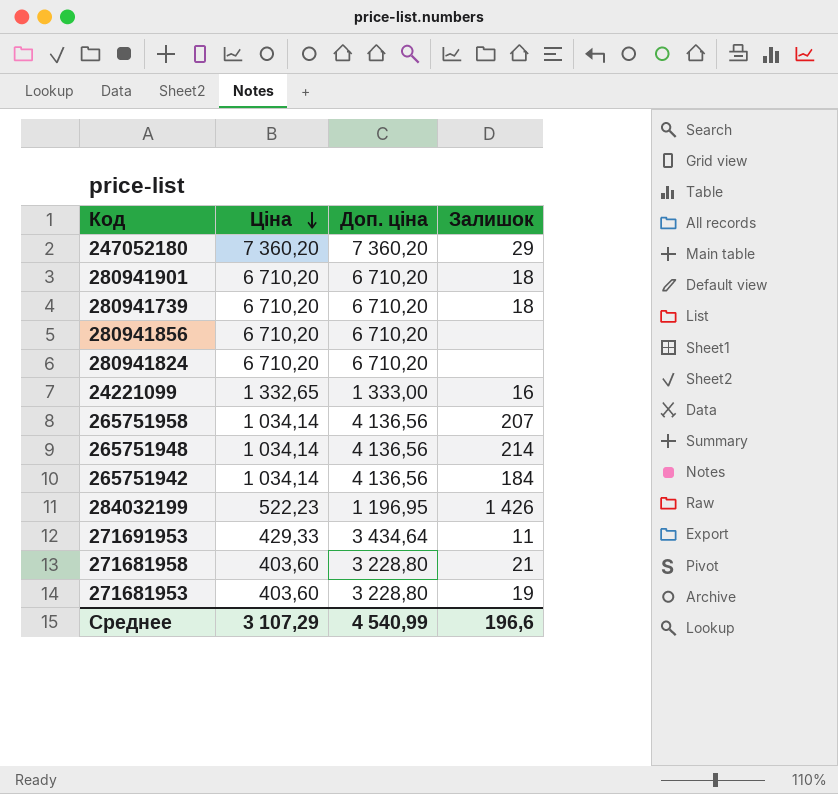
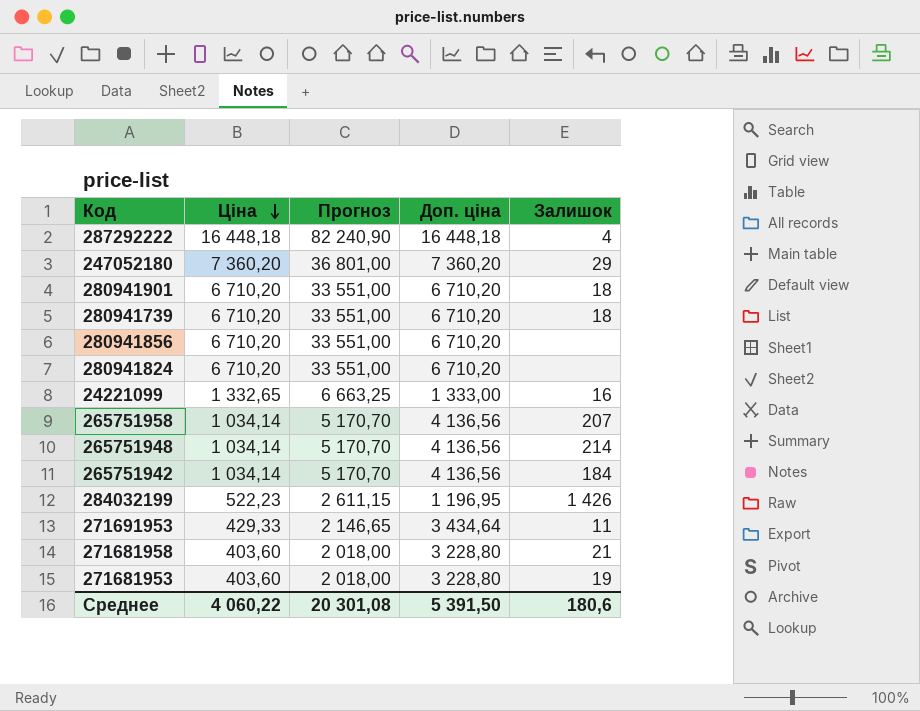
column Прогноз | formula: none -> [Ціна] * 5
row 287292222: none -> 16 448,18 | 82 240,90 | 16 448,18 | 4
Среднее | Ціна: 3 107,29 -> 4 060,22
Среднее | Доп. ціна: 4 540,99 -> 5 391,50
Среднее | Залишок: 196,6 -> 180,6

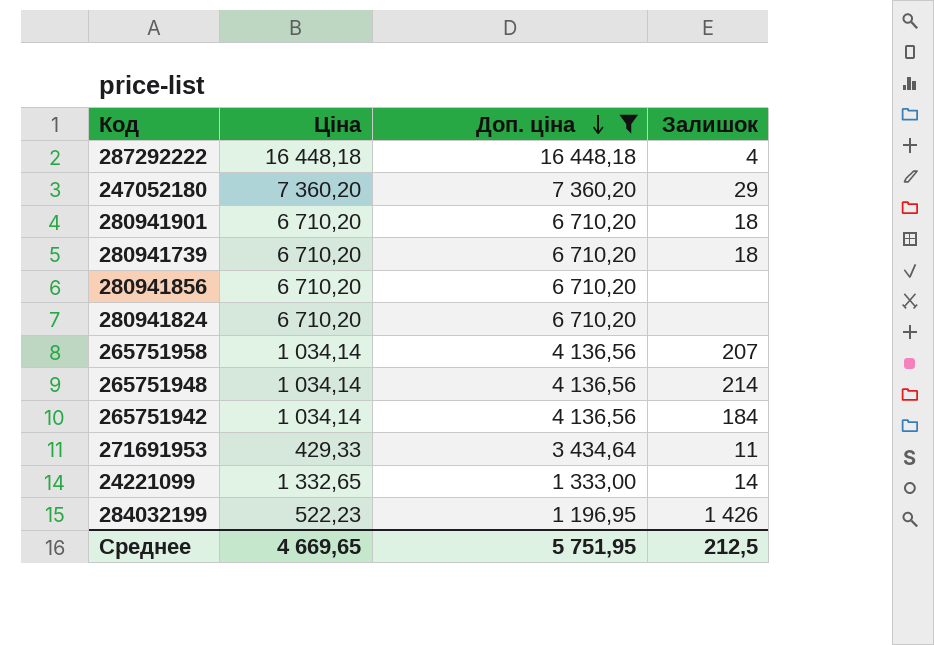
filter: none -> Доп. ціна != 3 228,80
row order: Ціна descending -> Доп. ціна descending
column Прогноз | formula: [Ціна] * 5 -> none
24221099 | Залишок: 16 -> 14
Среднее | Ціна: 4 060,22 -> 4 669,65
Среднее | Доп. ціна: 5 391,50 -> 5 751,95
Среднее | Залишок: 180,6 -> 212,5

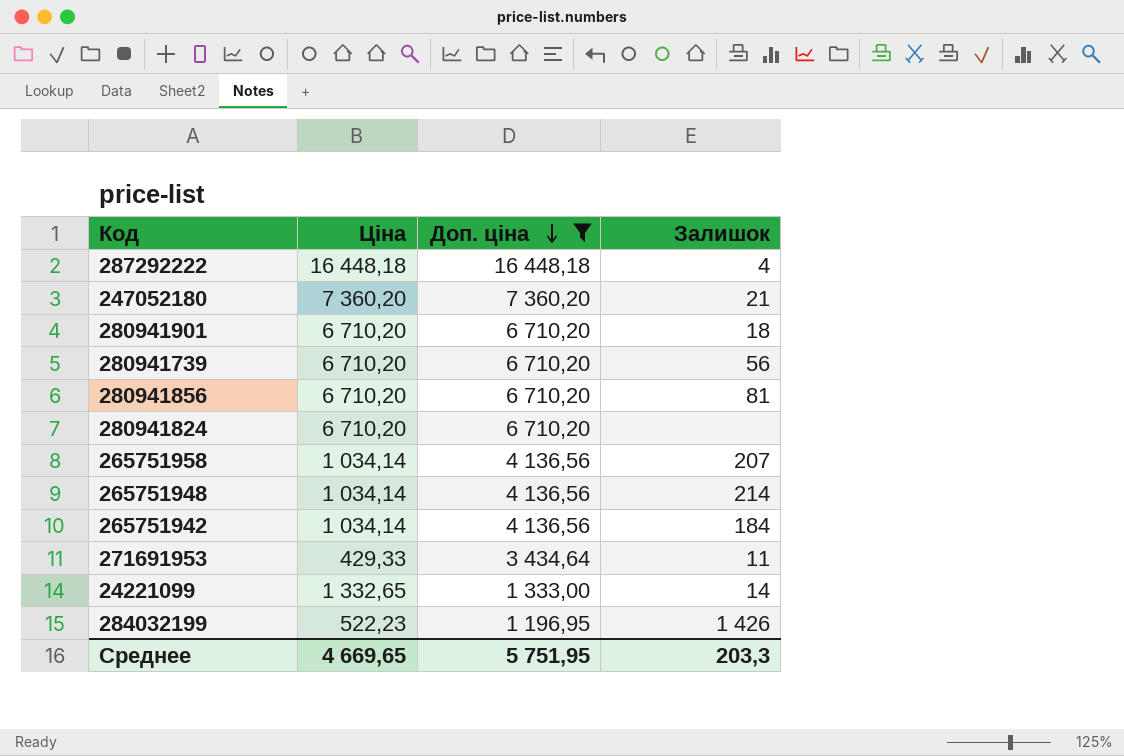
247052180 | Залишок: 29 -> 21
280941739 | Залишок: 18 -> 56
280941856 | Залишок: none -> 81
Среднее | Залишок: 212,5 -> 203,3

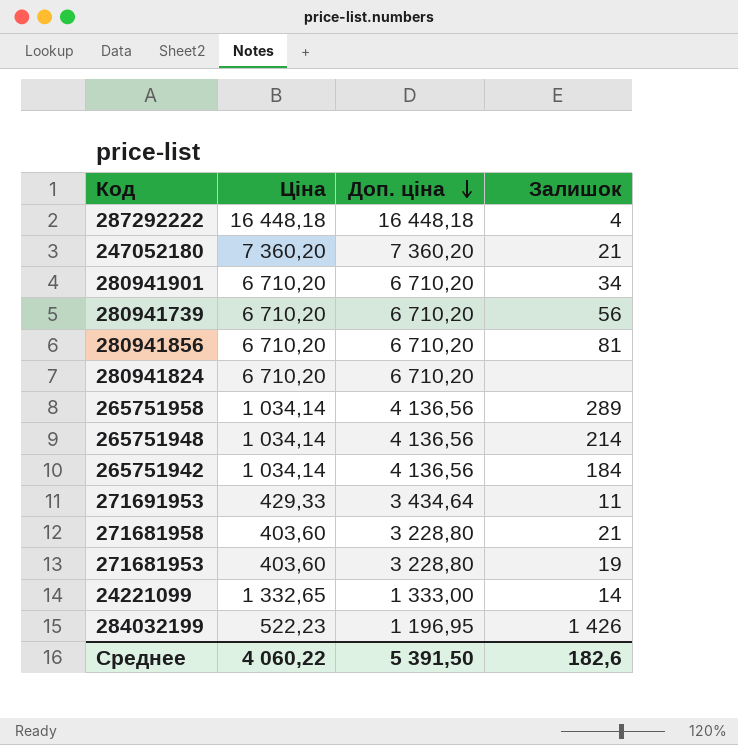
filter: Доп. ціна != 3 228,80 -> none
280941901 | Залишок: 18 -> 34
265751958 | Залишок: 207 -> 289
Среднее | Ціна: 4 669,65 -> 4 060,22
Среднее | Доп. ціна: 5 751,95 -> 5 391,50
Среднее | Залишок: 203,3 -> 182,6

